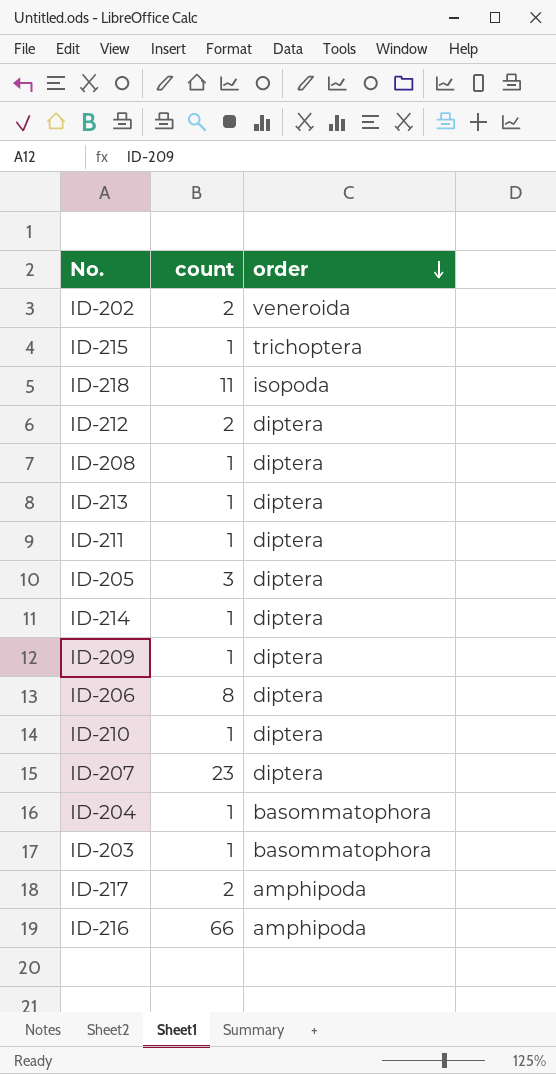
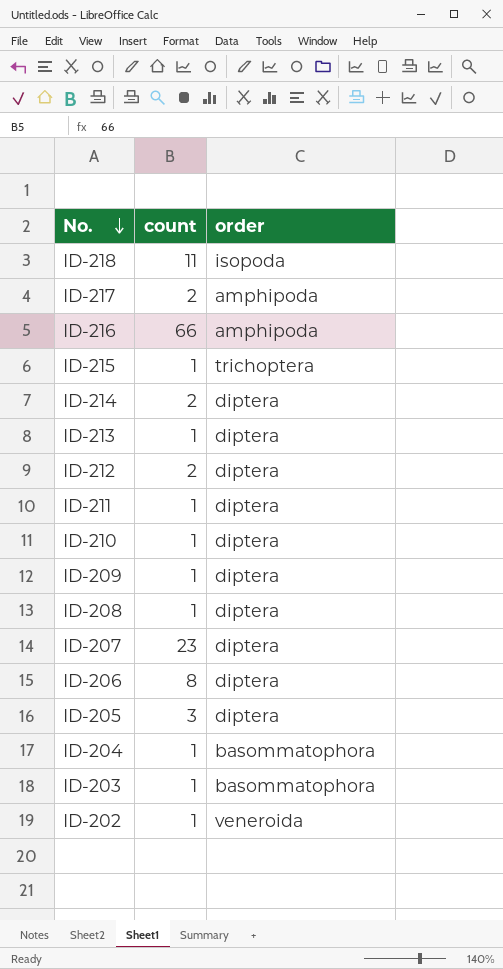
row order: order descending -> No. descending
ID-214 | count: 1 -> 2
ID-202 | count: 2 -> 1

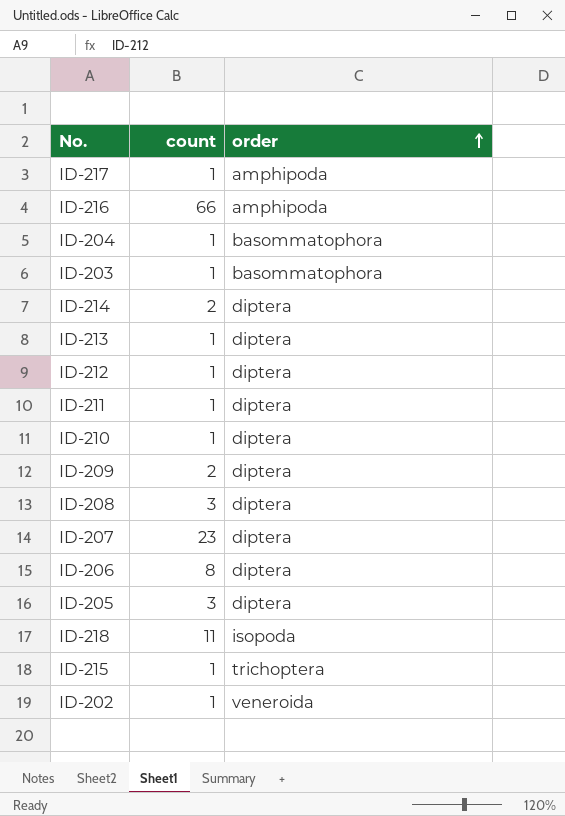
row order: No. descending -> order ascending
ID-217 | count: 2 -> 1
ID-212 | count: 2 -> 1
ID-209 | count: 1 -> 2
ID-208 | count: 1 -> 3

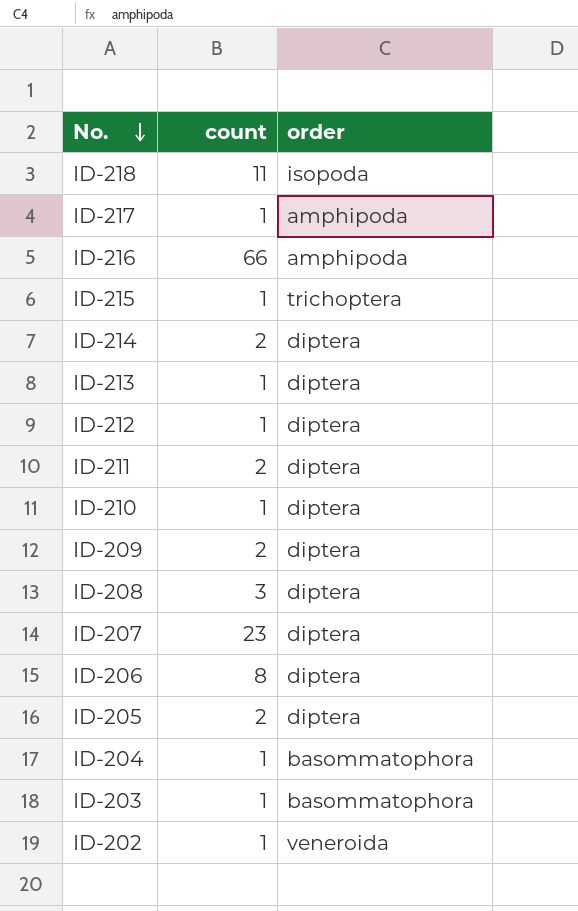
row order: order ascending -> No. descending
ID-211 | count: 1 -> 2
ID-205 | count: 3 -> 2

